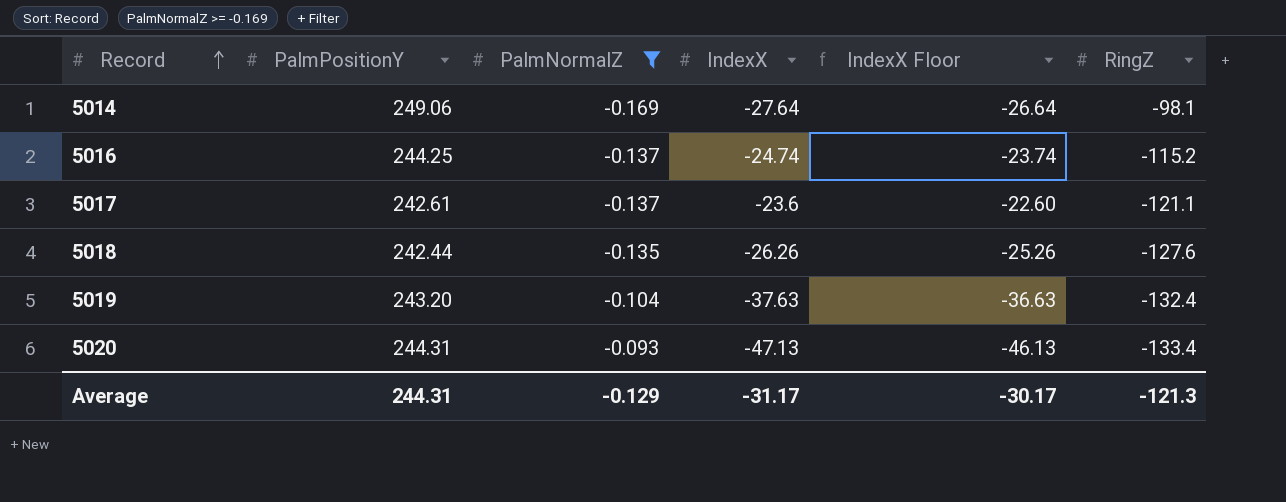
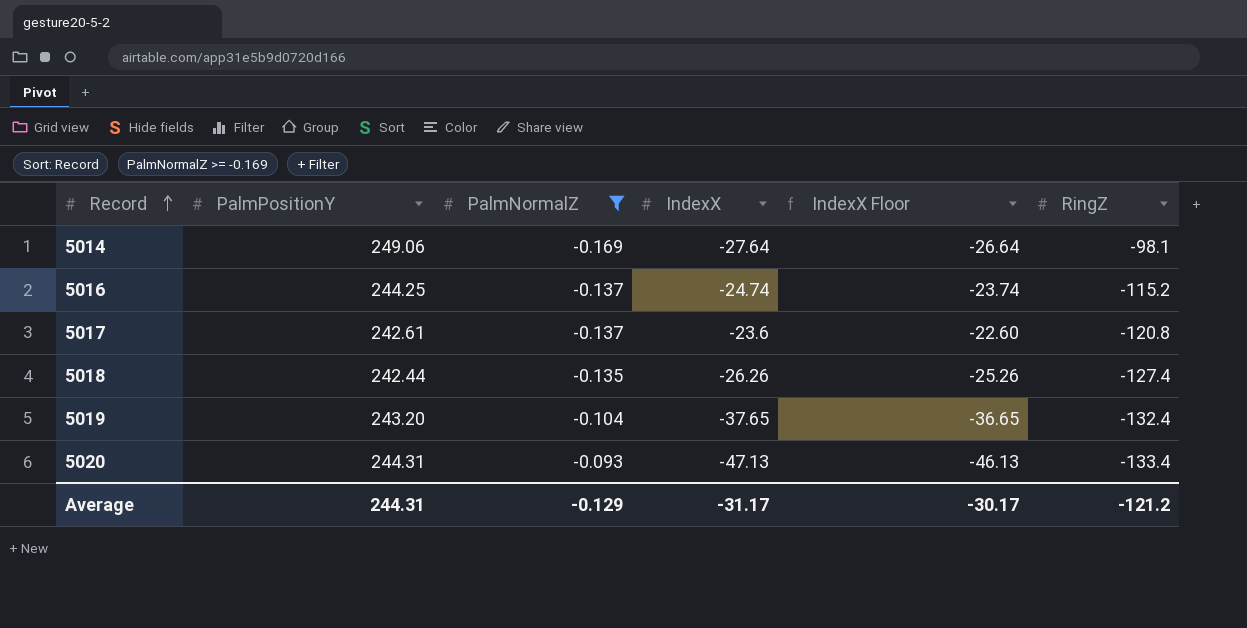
5017 | RingZ: -121.1 -> -120.8
5018 | RingZ: -127.6 -> -127.4
5019 | IndexX: -37.63 -> -37.65
5019 | IndexX Floor: -36.63 -> -36.65
Average | RingZ: -121.3 -> -121.2

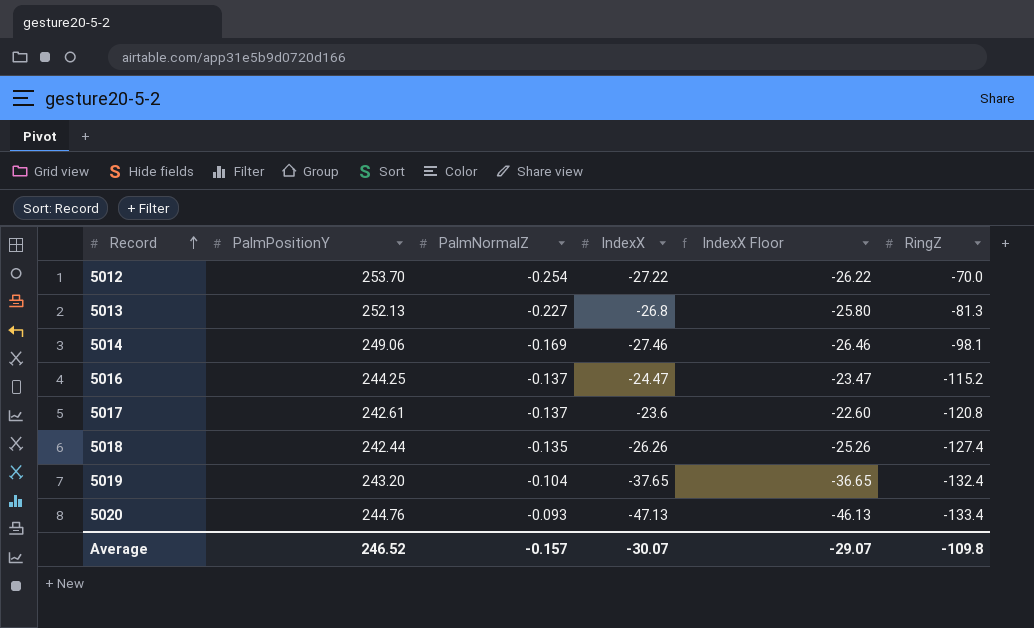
filter: PalmNormalZ >= -0.169 -> none
5014 | IndexX: -27.64 -> -27.46
5014 | IndexX Floor: -26.64 -> -26.46
5016 | IndexX: -24.74 -> -24.47
5016 | IndexX Floor: -23.74 -> -23.47
5020 | PalmPositionY: 244.31 -> 244.76
Average | PalmPositionY: 244.31 -> 246.52
Average | PalmNormalZ: -0.129 -> -0.157
Average | IndexX: -31.17 -> -30.07
Average | IndexX Floor: -30.17 -> -29.07
Average | RingZ: -121.2 -> -109.8

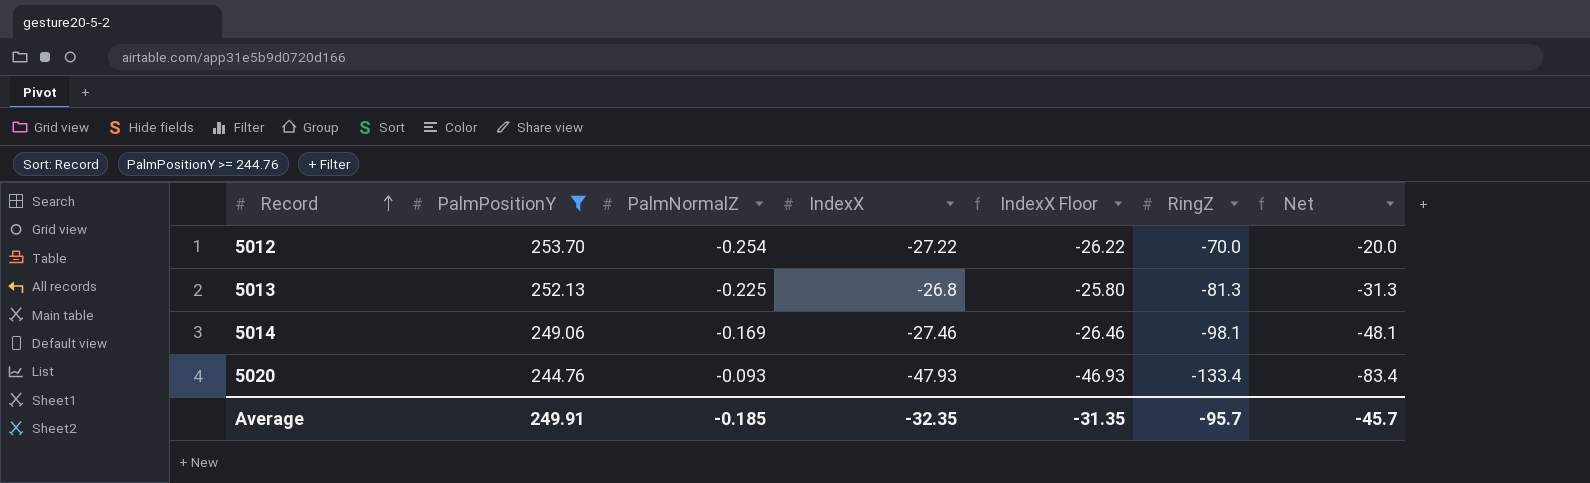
filter: none -> PalmPositionY >= 244.76
column Net | formula: none -> [RingZ] + 50
5013 | PalmNormalZ: -0.227 -> -0.225
5020 | IndexX: -47.13 -> -47.93
5020 | IndexX Floor: -46.13 -> -46.93
Average | PalmPositionY: 246.52 -> 249.91
Average | PalmNormalZ: -0.157 -> -0.185
Average | IndexX: -30.07 -> -32.35
Average | IndexX Floor: -29.07 -> -31.35
Average | RingZ: -109.8 -> -95.7

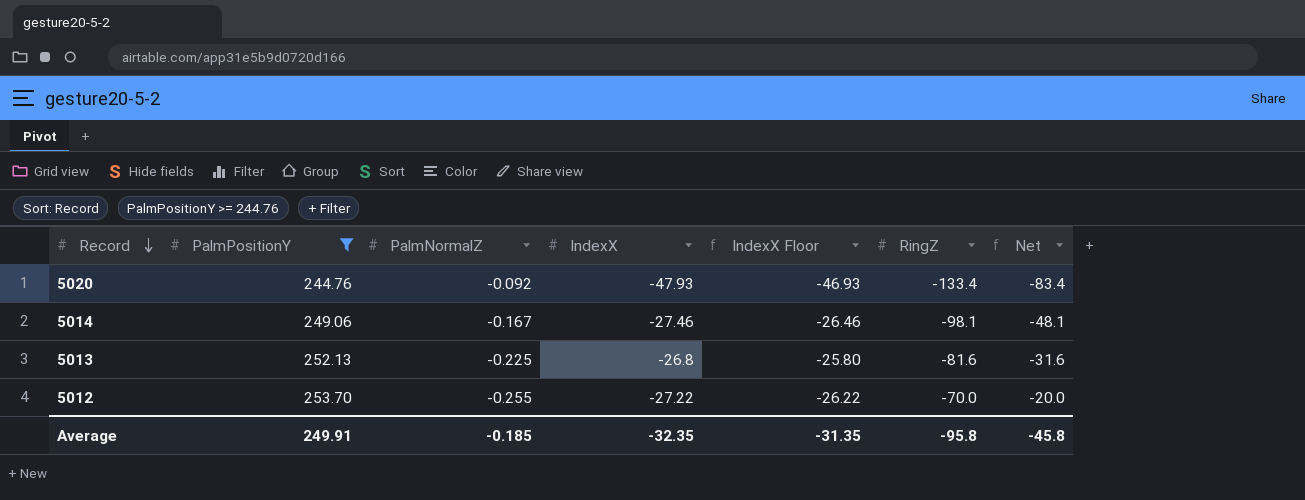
row order: Record ascending -> Record descending
5020 | PalmNormalZ: -0.093 -> -0.092
5014 | PalmNormalZ: -0.169 -> -0.167
5013 | RingZ: -81.3 -> -81.6
5013 | Net: -31.3 -> -31.6
5012 | PalmNormalZ: -0.254 -> -0.255
Average | RingZ: -95.7 -> -95.8
Average | Net: -45.7 -> -45.8

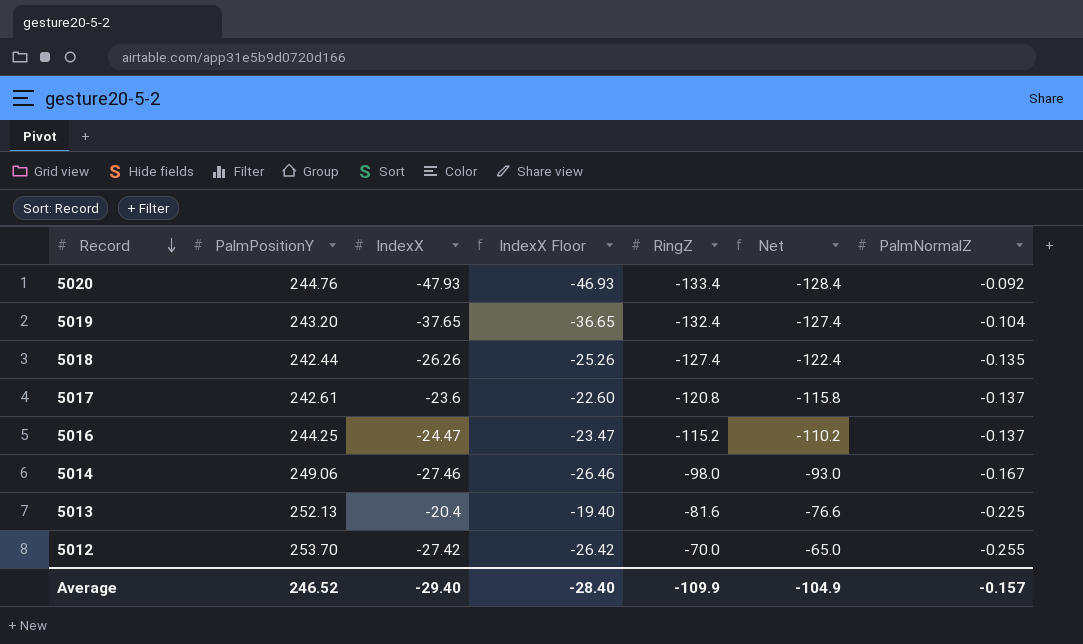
filter: PalmPositionY >= 244.76 -> none
column Net | formula: [RingZ] + 50 -> [RingZ] + 5
column PalmNormalZ | position: 3 -> 7
5014 | RingZ: -98.1 -> -98.0
5013 | IndexX: -26.8 -> -20.4
5013 | IndexX Floor: -25.80 -> -19.40
5012 | IndexX: -27.22 -> -27.42
5012 | IndexX Floor: -26.22 -> -26.42
Average | PalmPositionY: 249.91 -> 246.52
Average | IndexX: -32.35 -> -29.40
Average | IndexX Floor: -31.35 -> -28.40
Average | RingZ: -95.8 -> -109.9
Average | Net: -45.8 -> -104.9
Average | PalmNormalZ: -0.185 -> -0.157

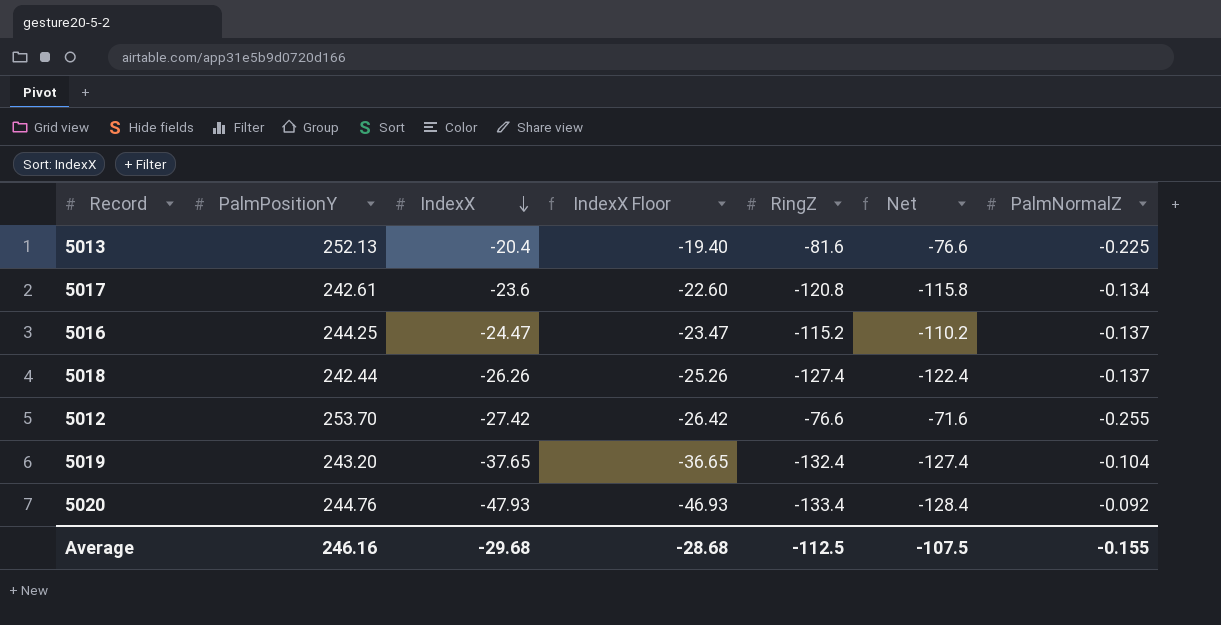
row order: Record descending -> IndexX descending
row 5014: 249.06 | -27.46 | -26.46 | -98.0 | -93.0 | -0.167 -> none
5017 | PalmNormalZ: -0.137 -> -0.134
5018 | PalmNormalZ: -0.135 -> -0.137
5012 | RingZ: -70.0 -> -76.6
5012 | Net: -65.0 -> -71.6
Average | PalmPositionY: 246.52 -> 246.16
Average | IndexX: -29.40 -> -29.68
Average | IndexX Floor: -28.40 -> -28.68
Average | RingZ: -109.9 -> -112.5
Average | Net: -104.9 -> -107.5
Average | PalmNormalZ: -0.157 -> -0.155

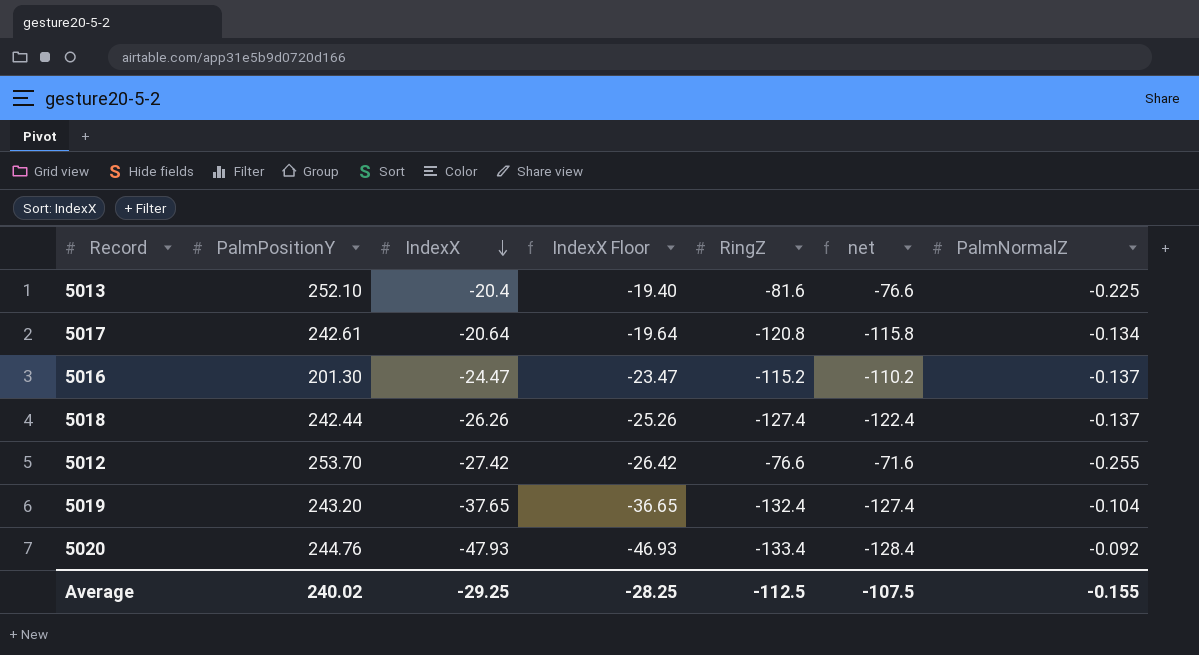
column name: Net -> net
5013 | PalmPositionY: 252.13 -> 252.10
5017 | IndexX: -23.6 -> -20.64
5017 | IndexX Floor: -22.60 -> -19.64
5016 | PalmPositionY: 244.25 -> 201.30
Average | PalmPositionY: 246.16 -> 240.02
Average | IndexX: -29.68 -> -29.25
Average | IndexX Floor: -28.68 -> -28.25

